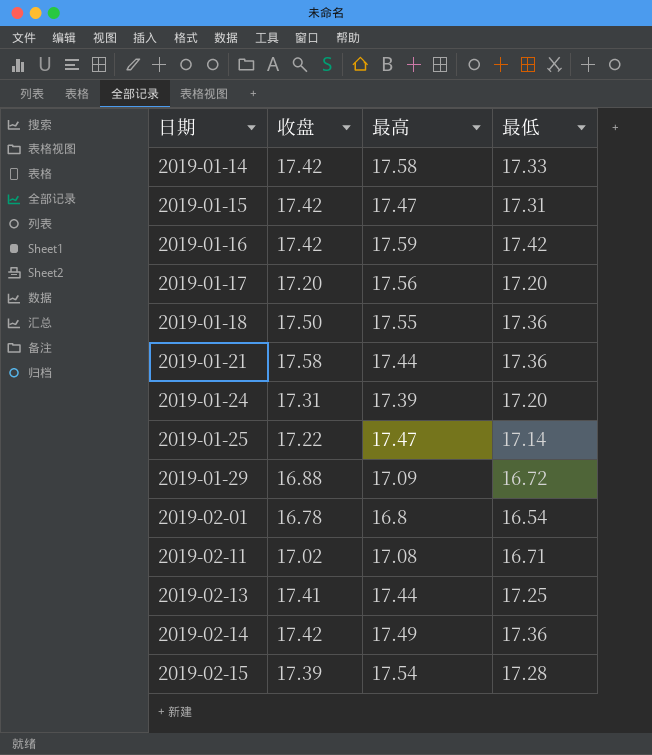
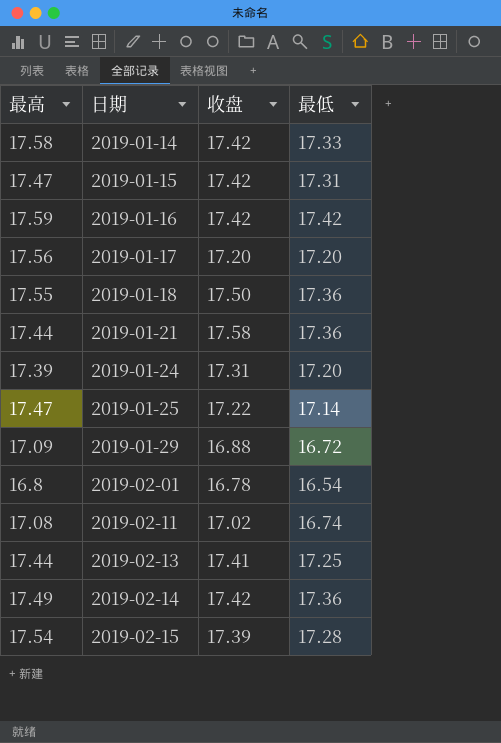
column 最高 | position: 3 -> 1
2019-02-11 | 最低: 16.71 -> 16.74

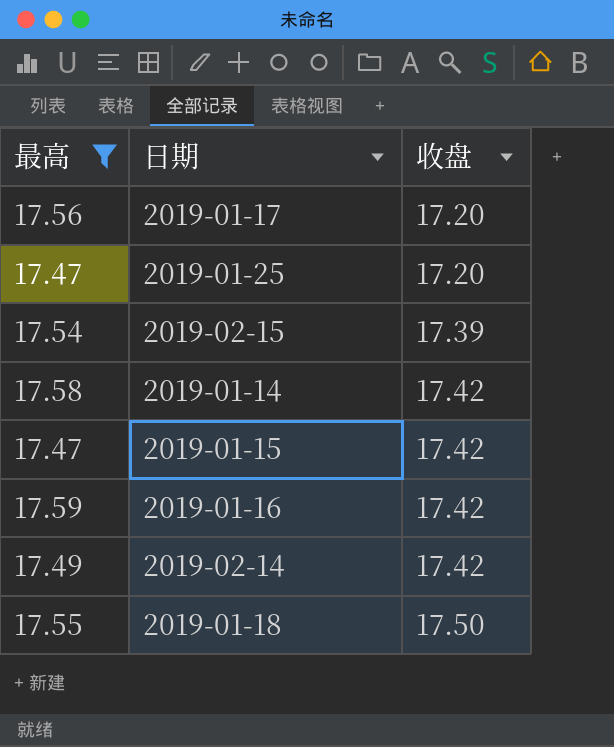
filter: none -> 最高 >= 17.47
row order: 日期 ascending -> 收盘 ascending
column 最低 | position: 4 -> none
2019-01-25 | 收盘: 17.22 -> 17.20

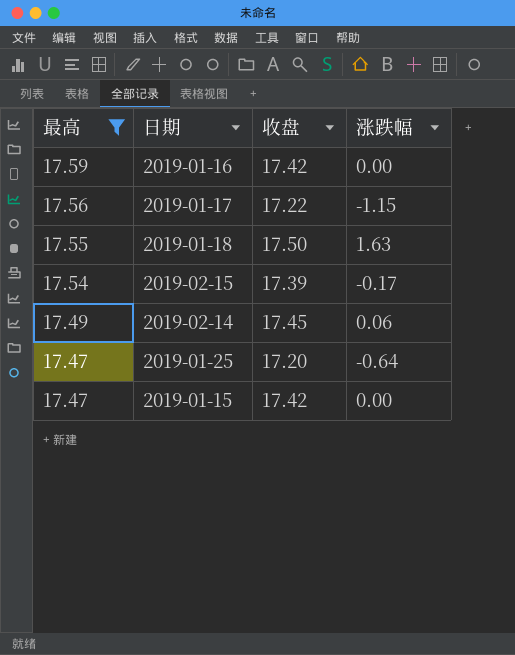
row order: 收盘 ascending -> 最高 descending
column 涨跌幅 | position: none -> 4
row 2019-01-14: 17.58 | 17.42 -> none
2019-01-17 | 收盘: 17.20 -> 17.22
2019-02-14 | 收盘: 17.42 -> 17.45

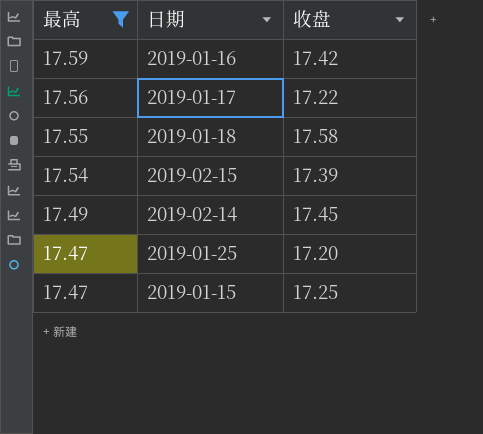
column 涨跌幅 | position: 4 -> none
2019-01-18 | 收盘: 17.50 -> 17.58
2019-01-15 | 收盘: 17.42 -> 17.25

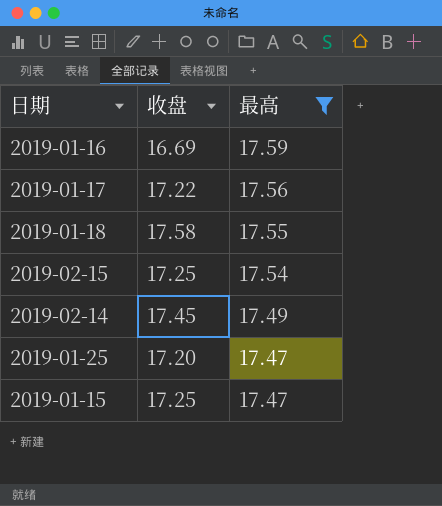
column 最高 | position: 1 -> 3
2019-01-16 | 收盘: 17.42 -> 16.69
2019-02-15 | 收盘: 17.39 -> 17.25

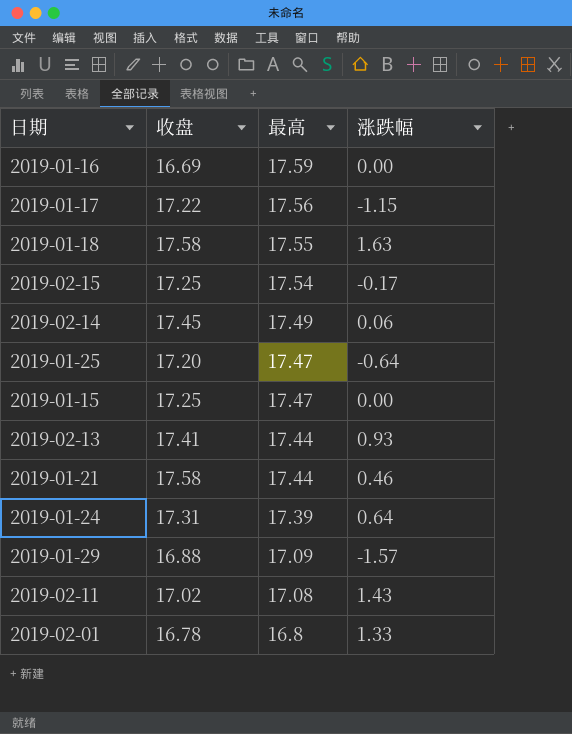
filter: 最高 >= 17.47 -> none
column 涨跌幅 | position: none -> 4

